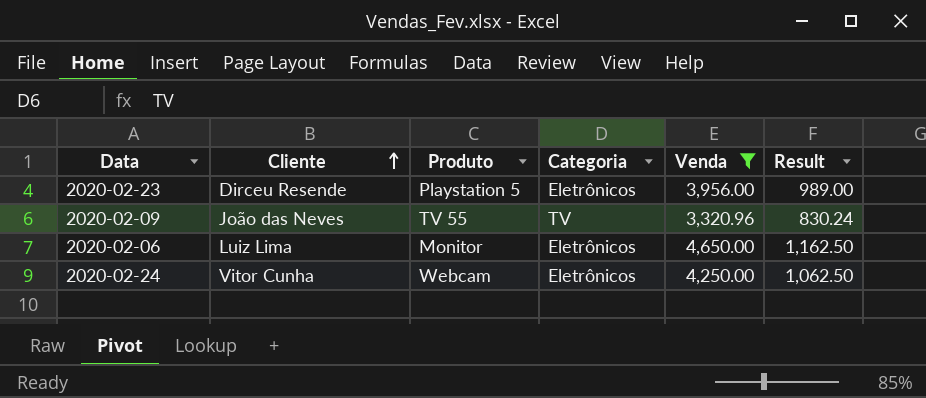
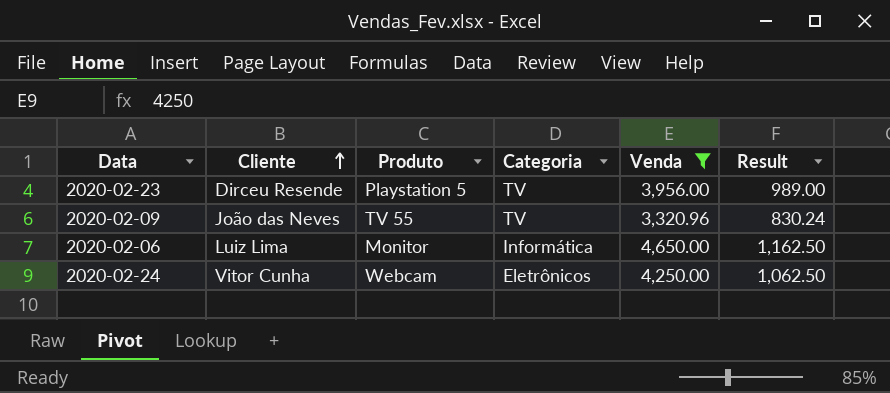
2020-02-23 | Categoria: Eletrônicos -> TV
2020-02-06 | Categoria: Eletrônicos -> Informática

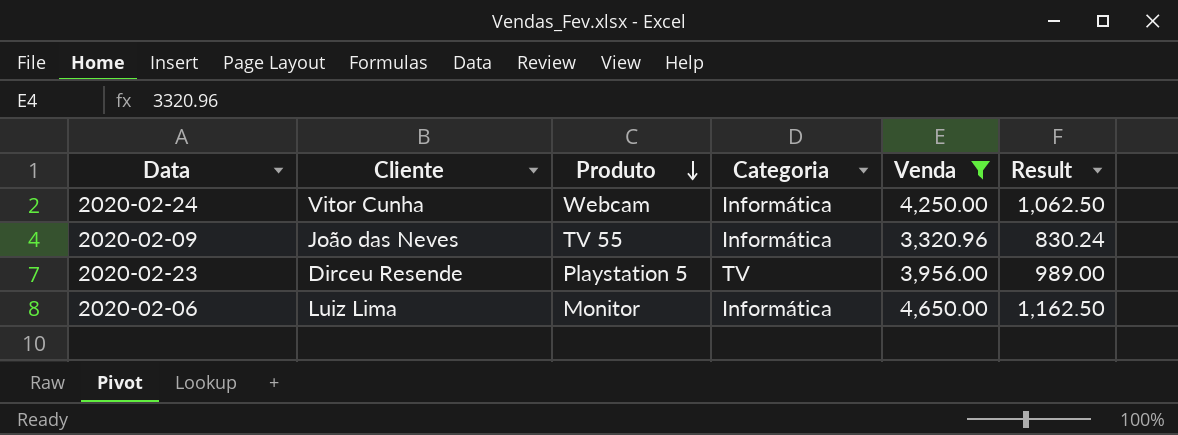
row order: Cliente ascending -> Produto descending
2020-02-24 | Categoria: Eletrônicos -> Informática
2020-02-09 | Categoria: TV -> Informática

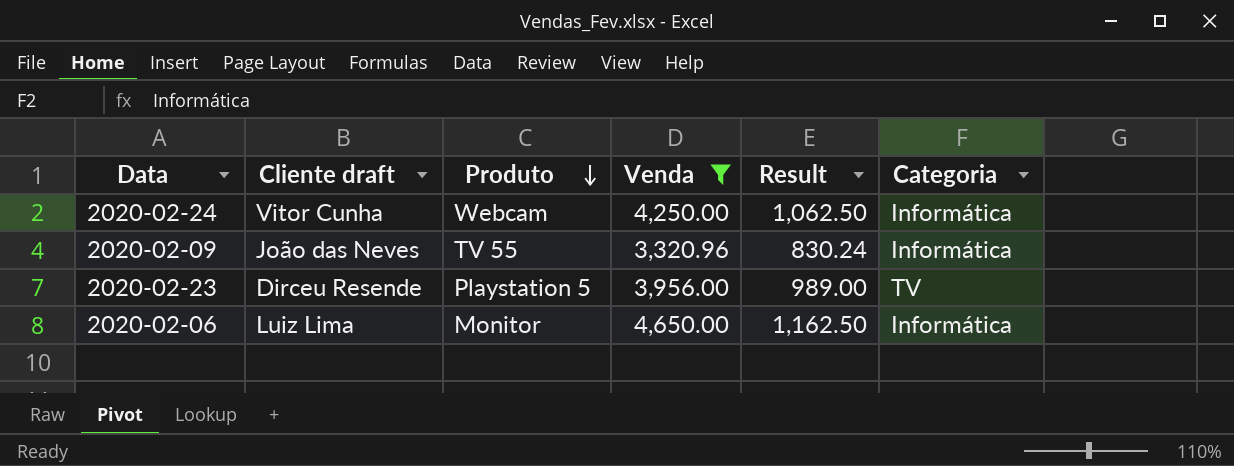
column name: Cliente -> Cliente draft
column Categoria | position: 4 -> 6

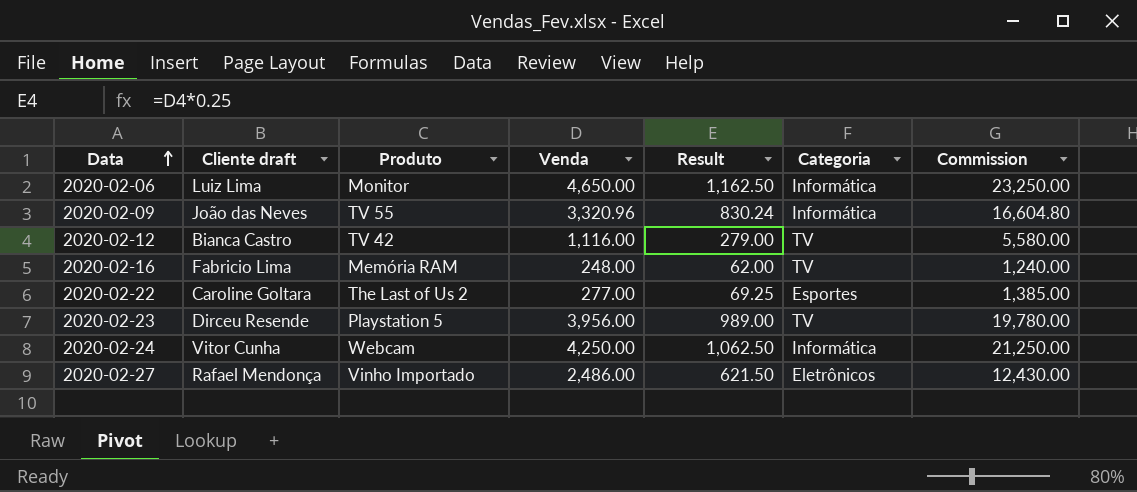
filter: Venda >= 3,320.96 -> none
row order: Produto descending -> Data ascending
column Commission | formula: none -> [Venda] * 5

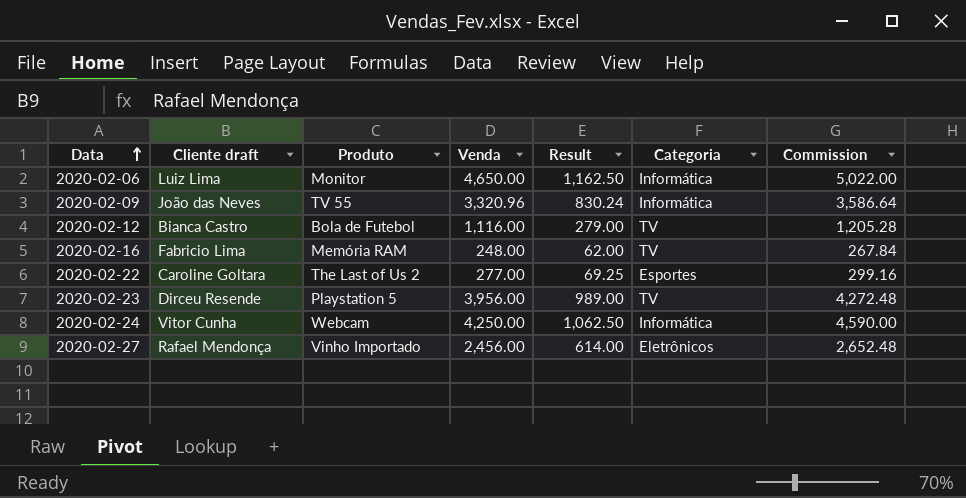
column Commission | formula: [Venda] * 5 -> [Venda] * 1.08
2020-02-12 | Produto: TV 42 -> Bola de Futebol
2020-02-27 | Venda: 2,486.00 -> 2,456.00
2020-02-27 | Result: 621.50 -> 614.00

